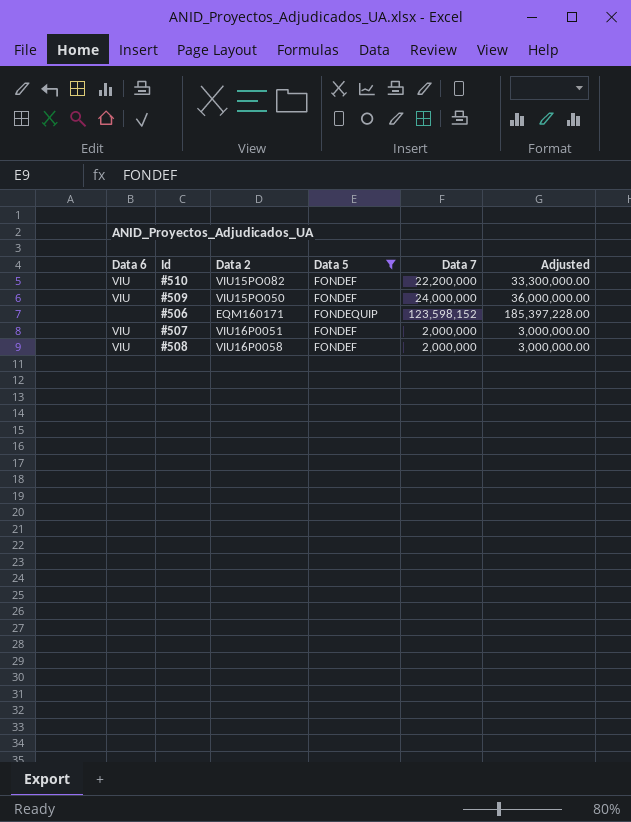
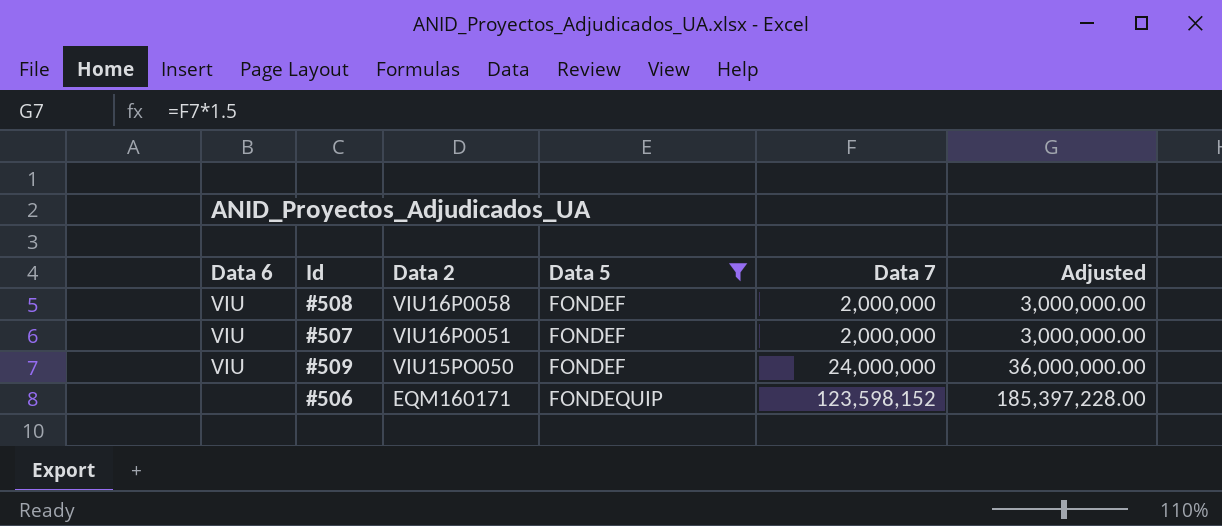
row order: none -> Data 2 descending
row #510: VIU | VIU15PO082 | FONDEF | 22,200,000 | 33,300,000.00 -> none

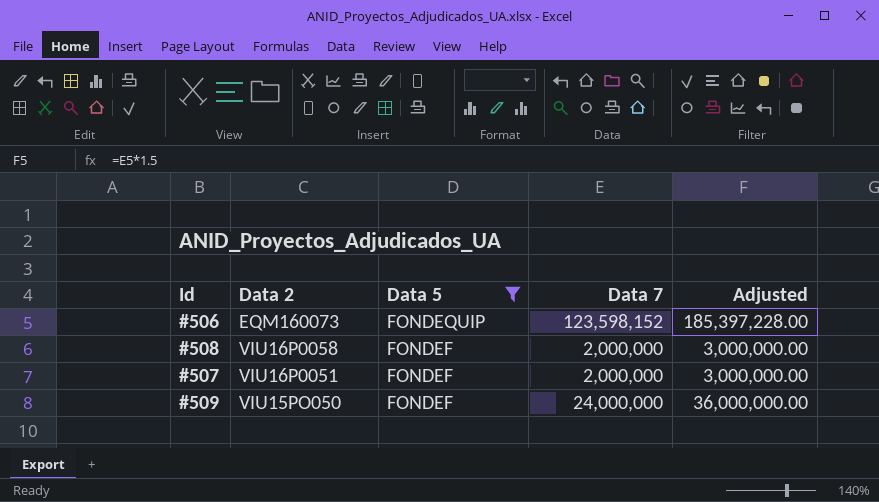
row order: Data 2 descending -> Data 5 descending
column Data 6 | position: 1 -> none
#506 | Data 2: EQM160171 -> EQM160073

